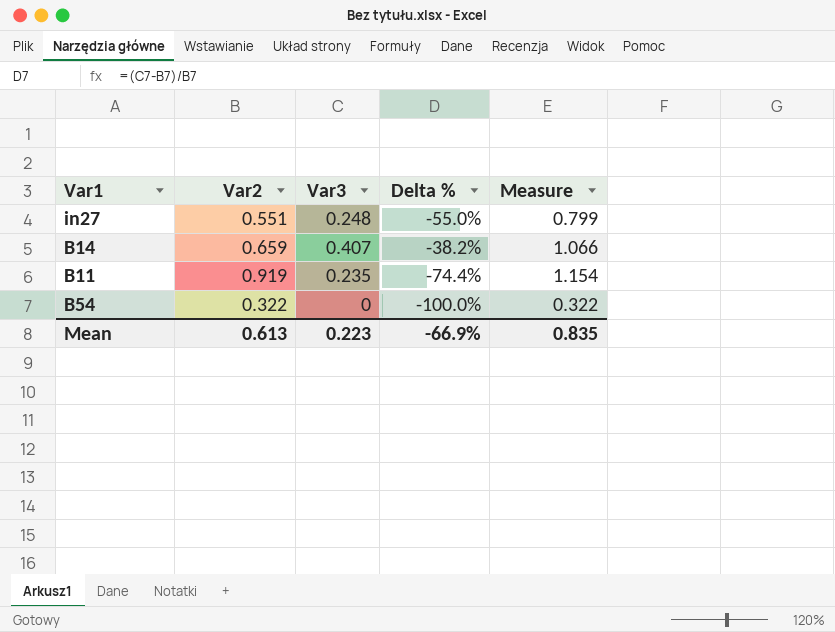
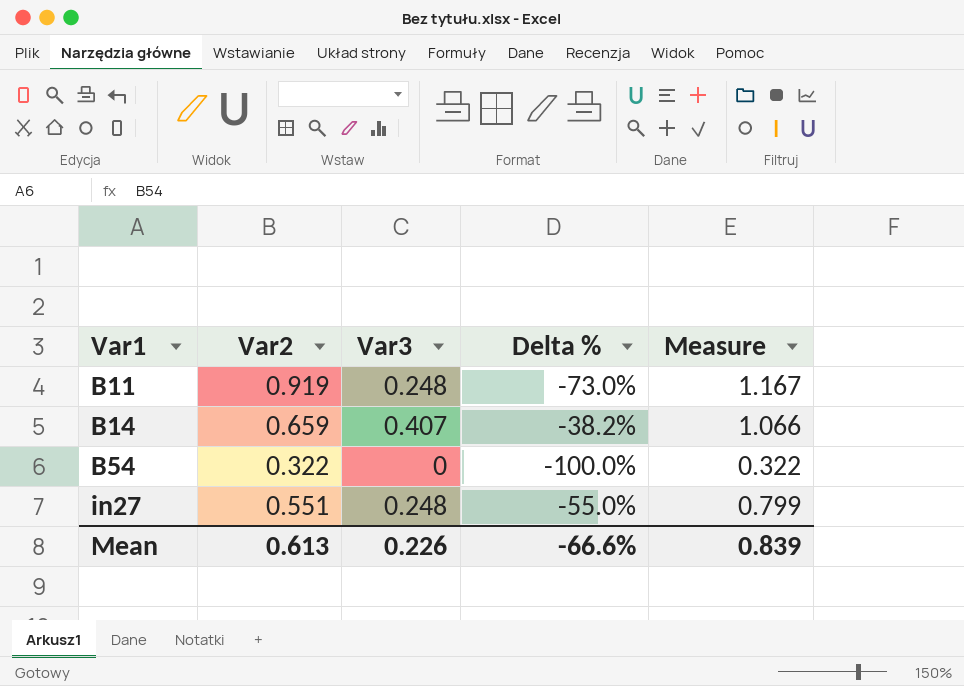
row order: none -> Var1 ascending
B11 | Var3: 0.235 -> 0.248
B11 | Delta %: -74.4% -> -73.0%
B11 | Measure: 1.154 -> 1.167
Mean | Var3: 0.223 -> 0.226
Mean | Delta %: -66.9% -> -66.6%
Mean | Measure: 0.835 -> 0.839

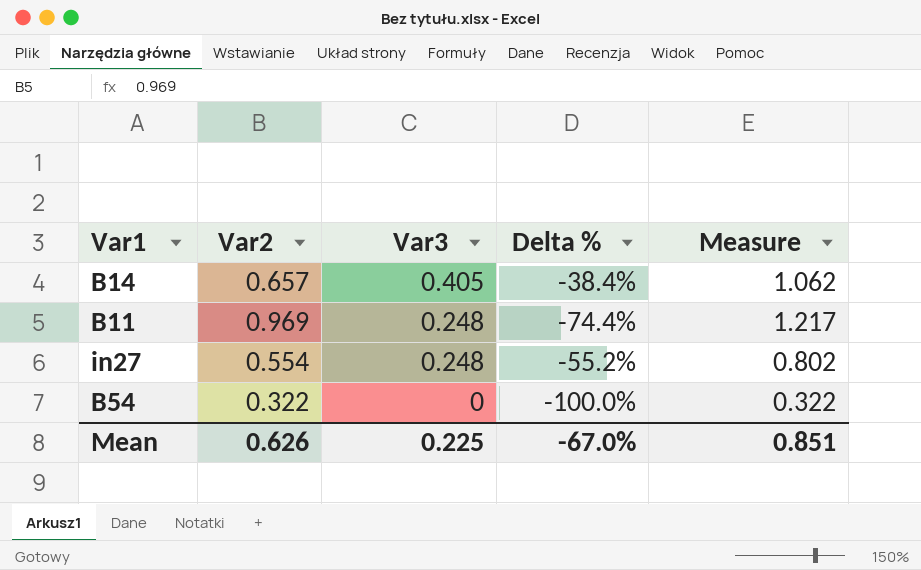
row order: Var1 ascending -> Var3 descending
B14 | Var2: 0.659 -> 0.657
B14 | Var3: 0.407 -> 0.405
B14 | Delta %: -38.2% -> -38.4%
B14 | Measure: 1.066 -> 1.062
B11 | Var2: 0.919 -> 0.969
B11 | Delta %: -73.0% -> -74.4%
B11 | Measure: 1.167 -> 1.217
in27 | Var2: 0.551 -> 0.554
in27 | Delta %: -55.0% -> -55.2%
in27 | Measure: 0.799 -> 0.802
Mean | Var2: 0.613 -> 0.626
Mean | Var3: 0.226 -> 0.225
Mean | Delta %: -66.6% -> -67.0%
Mean | Measure: 0.839 -> 0.851

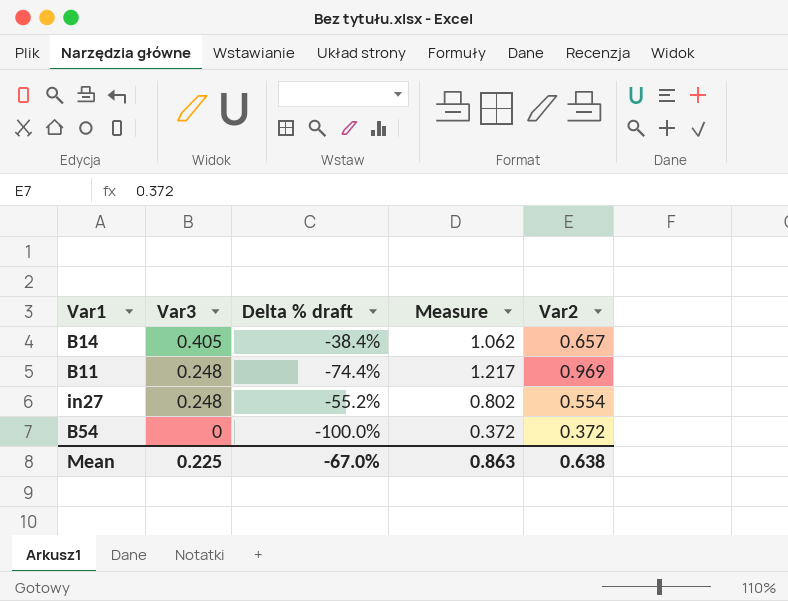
column name: Delta % -> Delta % draft
column Var2 | position: 2 -> 5
B54 | Measure: 0.322 -> 0.372
B54 | Var2: 0.322 -> 0.372
Mean | Measure: 0.851 -> 0.863
Mean | Var2: 0.626 -> 0.638

